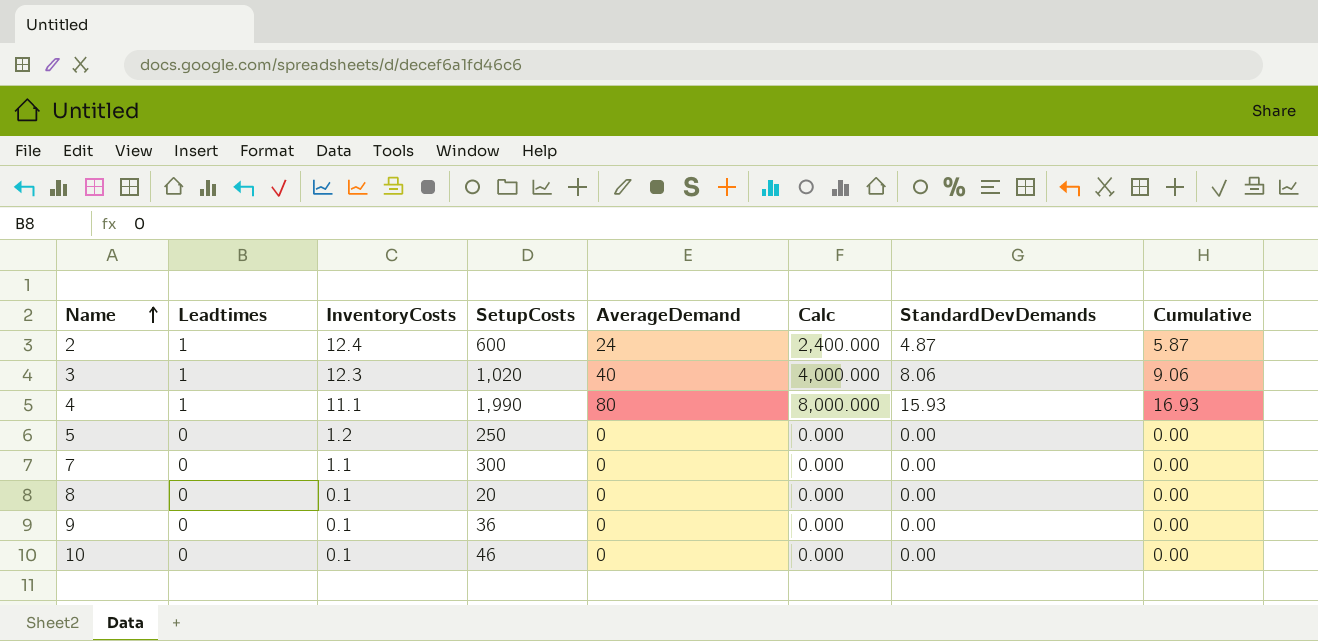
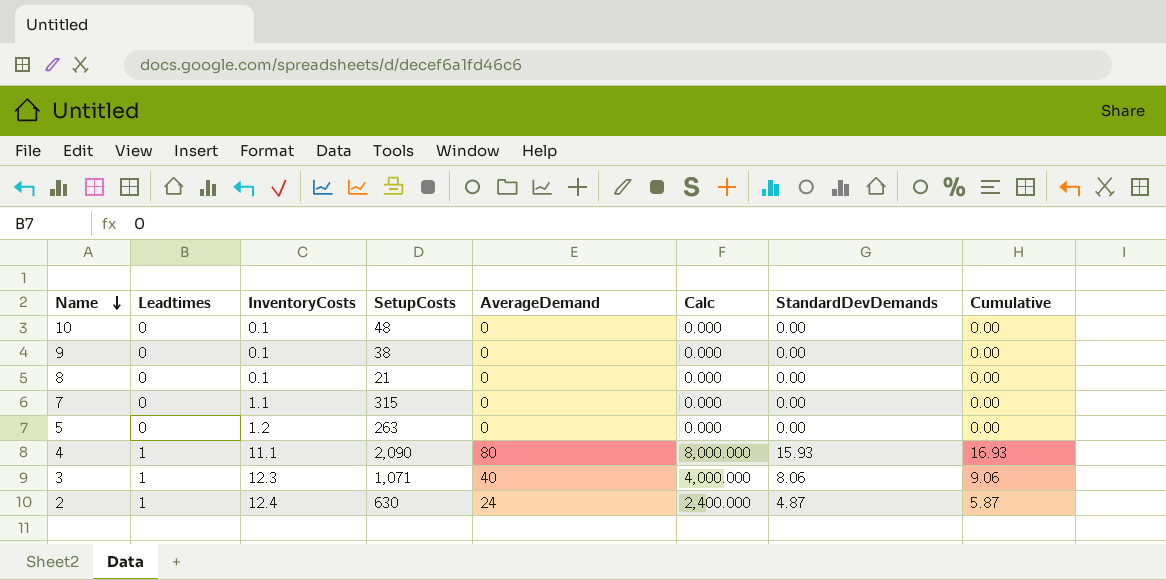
row order: Name ascending -> Name descending
10 | SetupCosts: 46 -> 48
9 | SetupCosts: 36 -> 38
8 | SetupCosts: 20 -> 21
7 | SetupCosts: 300 -> 315
5 | SetupCosts: 250 -> 263
4 | SetupCosts: 1,990 -> 2,090
3 | SetupCosts: 1,020 -> 1,071
2 | SetupCosts: 600 -> 630

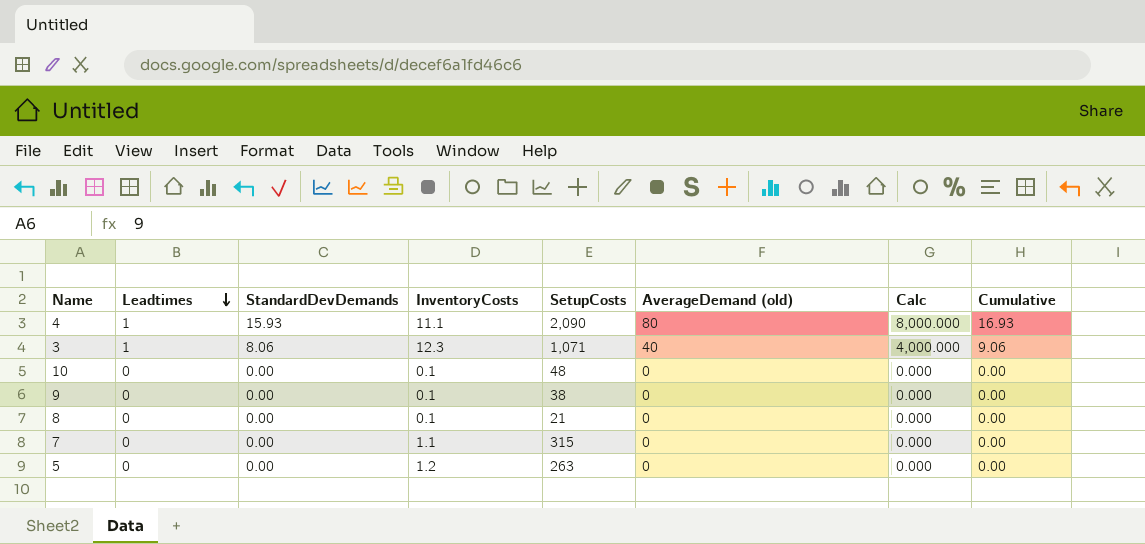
row order: Name descending -> Leadtimes descending
column StandardDevDemands | position: 7 -> 3
column name: AverageDemand -> AverageDemand (old)
row 2: 1 | 12.4 | 630 | 24 | 2,400.000 | 4.87 | 5.87 -> none

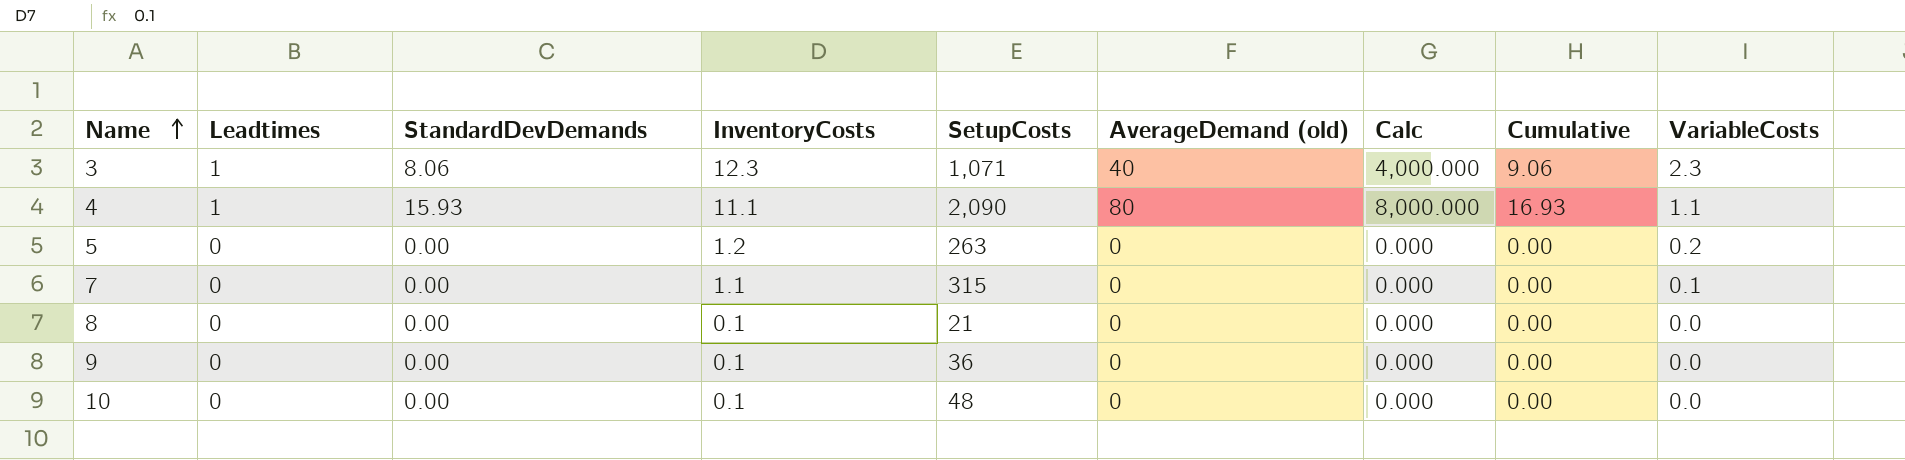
row order: Leadtimes descending -> Name ascending
column VariableCosts | position: none -> 9
9 | SetupCosts: 38 -> 36

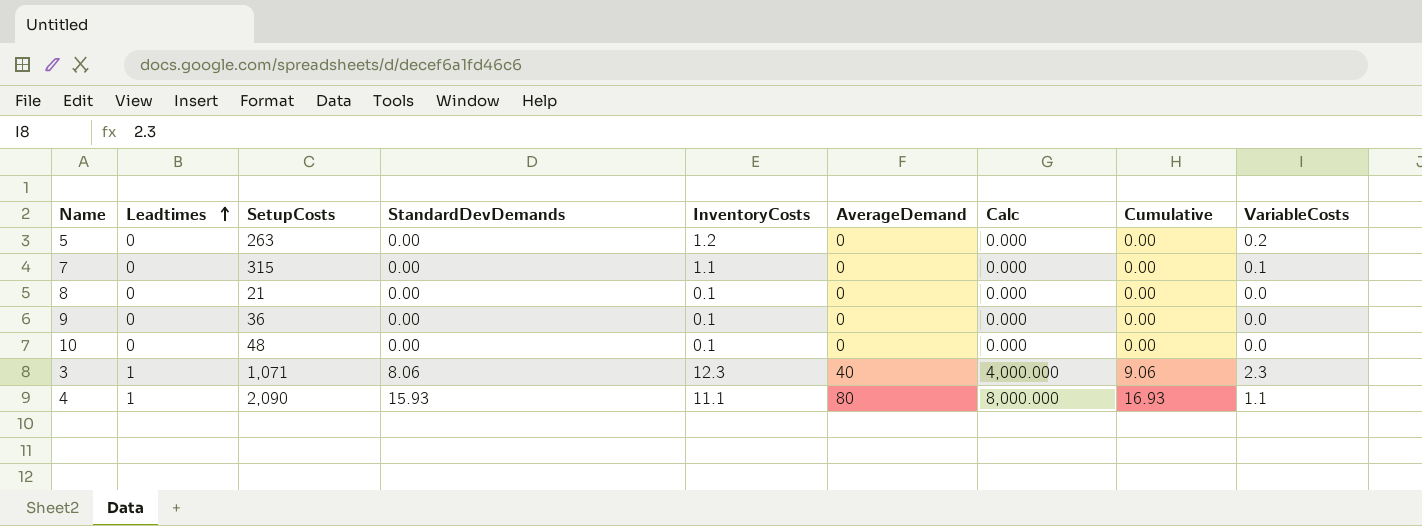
row order: Name ascending -> Leadtimes ascending
column SetupCosts | position: 5 -> 3
column name: AverageDemand (old) -> AverageDemand

